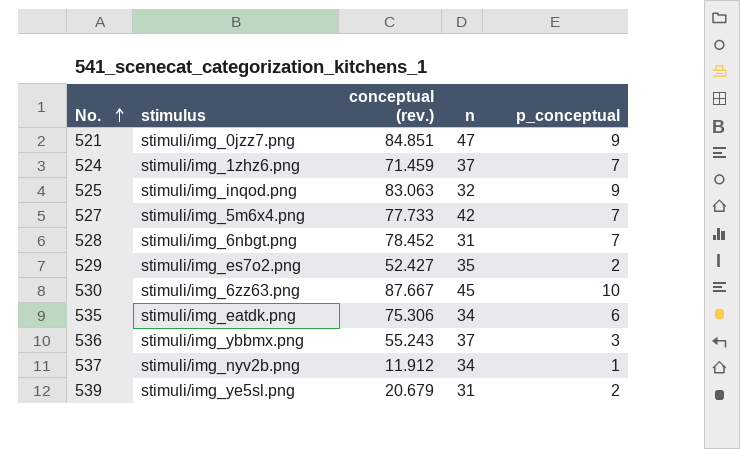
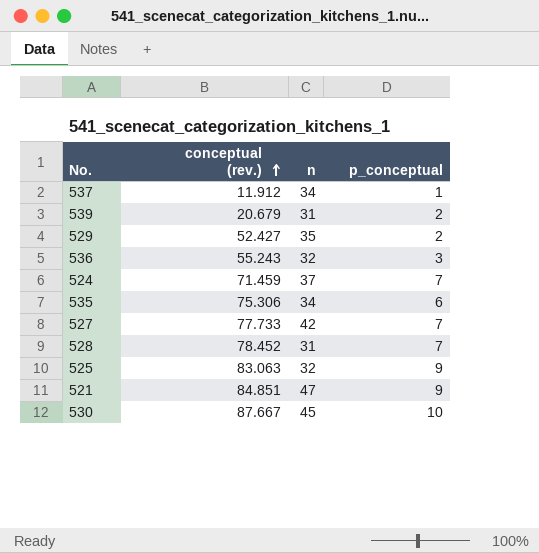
row order: No. ascending -> conceptual (rev.) ascending
column stimulus | position: 2 -> none
536 | n: 37 -> 32

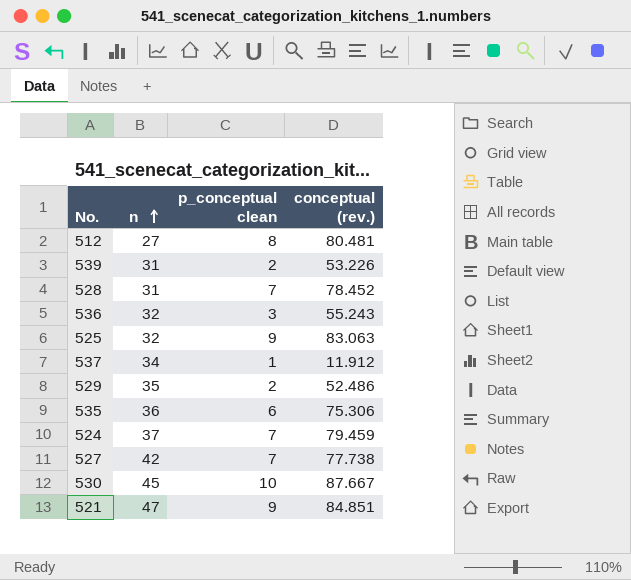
row order: conceptual (rev.) ascending -> n ascending
column name: p_conceptual -> p_conceptual clean
column conceptual (rev.) | position: 2 -> 4
row 512: none -> 27 | 8 | 80.481
539 | conceptual (rev.): 20.679 -> 53.226
529 | conceptual (rev.): 52.427 -> 52.486
535 | n: 34 -> 36
524 | conceptual (rev.): 71.459 -> 79.459
527 | conceptual (rev.): 77.733 -> 77.738

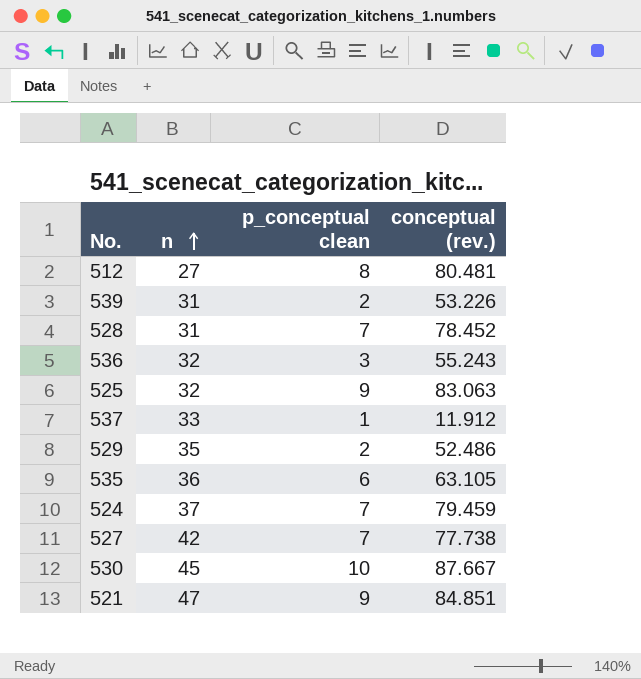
537 | n: 34 -> 33
535 | conceptual (rev.): 75.306 -> 63.105

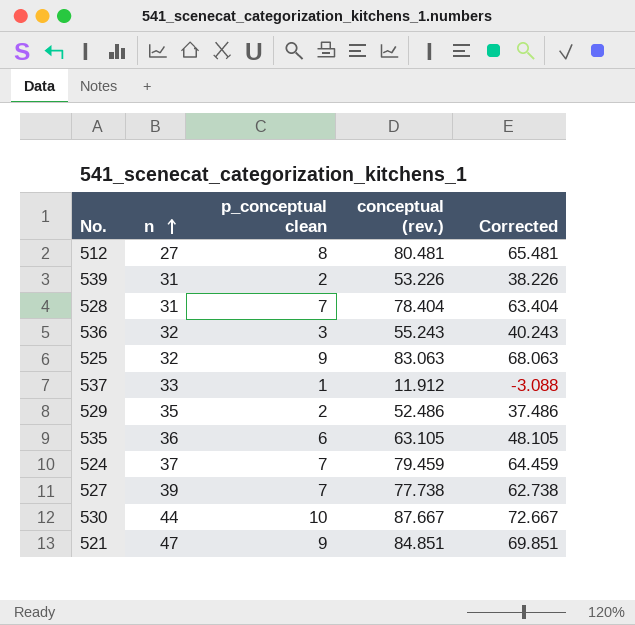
column Corrected | formula: none -> [conceptual (rev.)] - 15
528 | conceptual (rev.): 78.452 -> 78.404
527 | n: 42 -> 39
530 | n: 45 -> 44

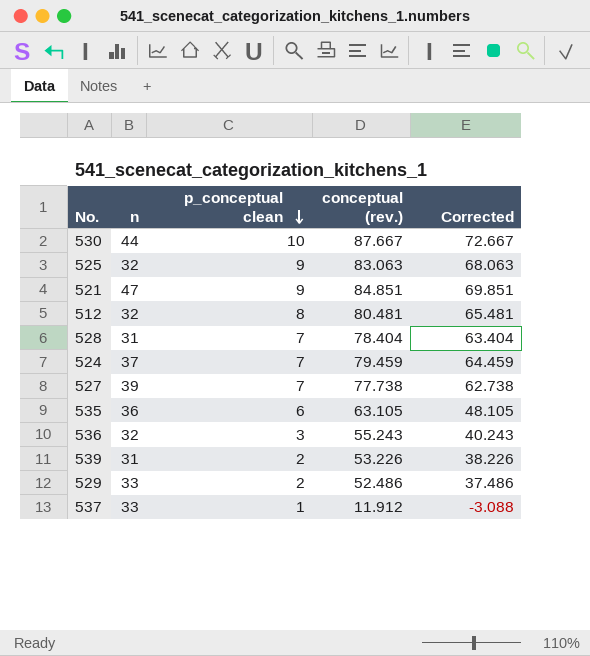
row order: n ascending -> p_conceptual clean descending
512 | n: 27 -> 32
529 | n: 35 -> 33

